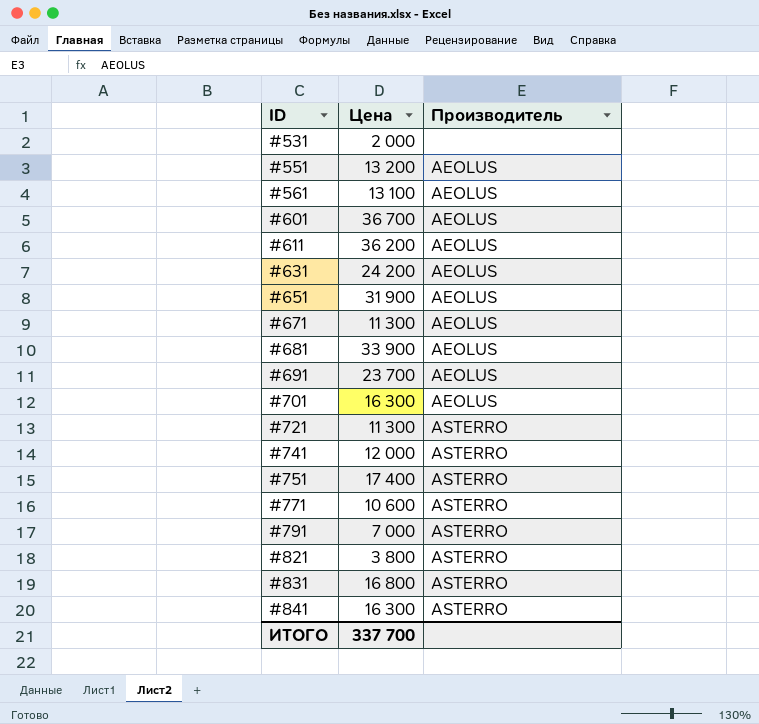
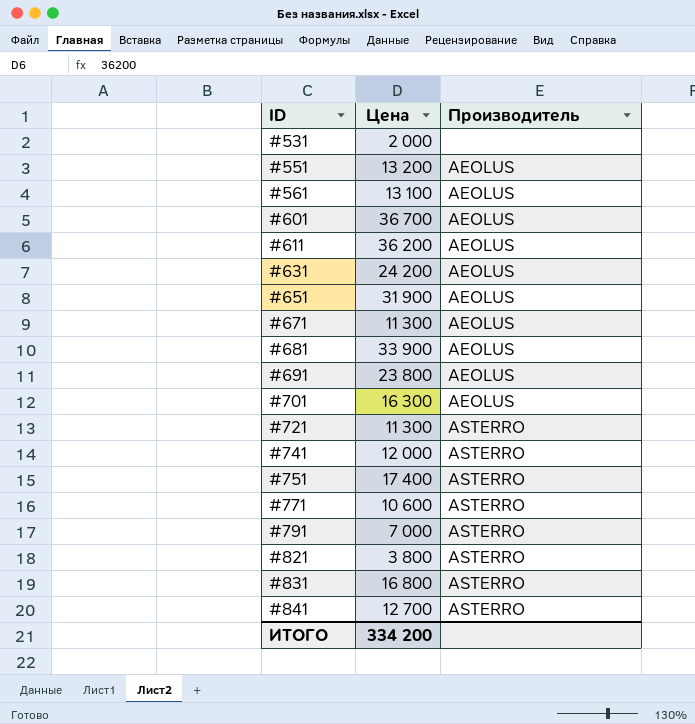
#691 | Цена: 23 700 -> 23 800
#841 | Цена: 16 300 -> 12 700
ИТОГО | Цена: 337 700 -> 334 200

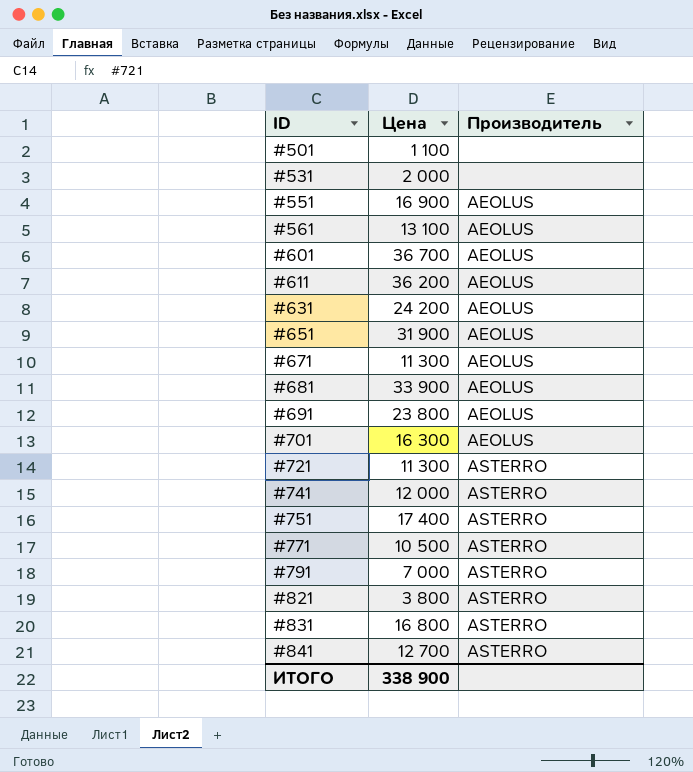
row #501: none -> 1 100 | none
#551 | Цена: 13 200 -> 16 900
#771 | Цена: 10 600 -> 10 500
ИТОГО | Цена: 334 200 -> 338 900

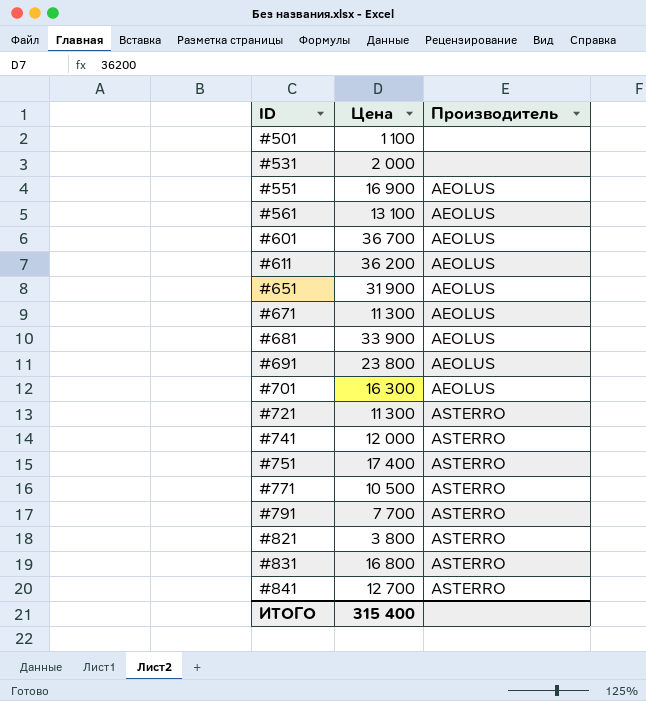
row #631: 24 200 | AEOLUS -> none
#791 | Цена: 7 000 -> 7 700
ИТОГО | Цена: 338 900 -> 315 400

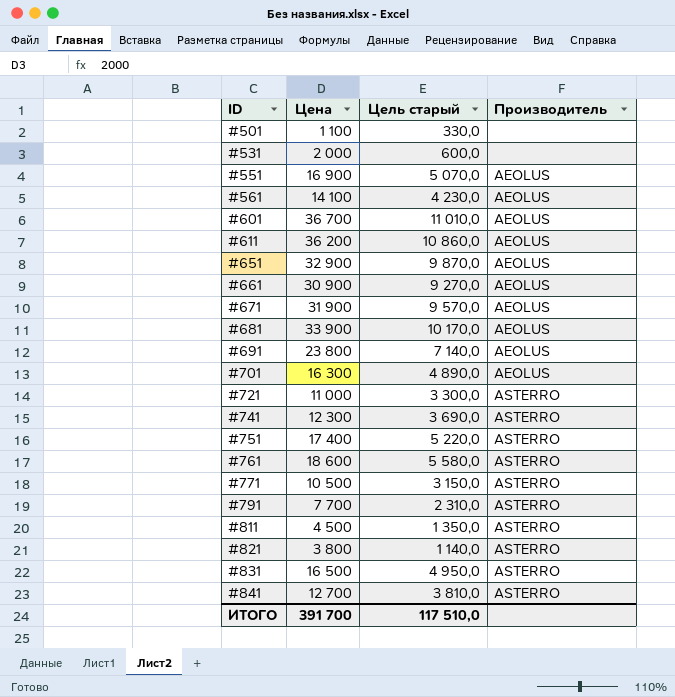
column Цель старый | formula: none -> [Цена] * 0,3
#561 | Цена: 13 100 -> 14 100
#651 | Цена: 31 900 -> 32 900
row #661: none -> 30 900 | 9 270,0 | AEOLUS
#671 | Цена: 11 300 -> 31 900
#721 | Цена: 11 300 -> 11 000
#741 | Цена: 12 000 -> 12 300
row #761: none -> 18 600 | 5 580,0 | ASTERRO
row #811: none -> 4 500 | 1 350,0 | ASTERRO
#831 | Цена: 16 800 -> 16 500
ИТОГО | Цена: 315 400 -> 391 700

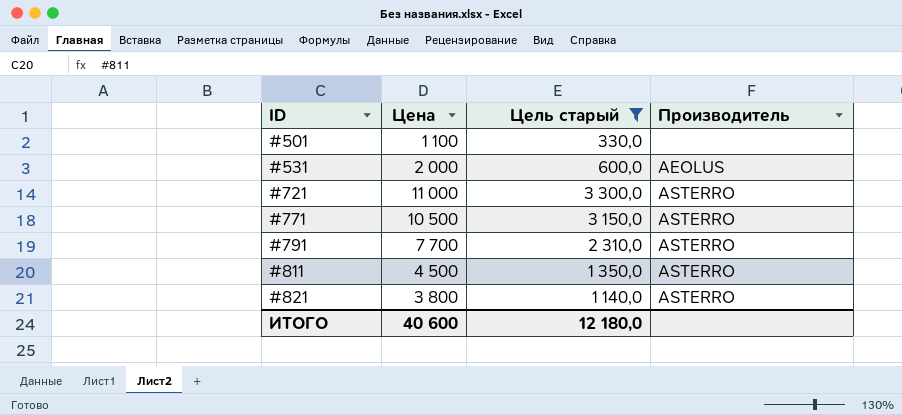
filter: none -> Цель старый <= 3 300,0
#531 | Производитель: none -> AEOLUS
ИТОГО | Цена: 391 700 -> 40 600
ИТОГО | Цель старый: 117 510,0 -> 12 180,0

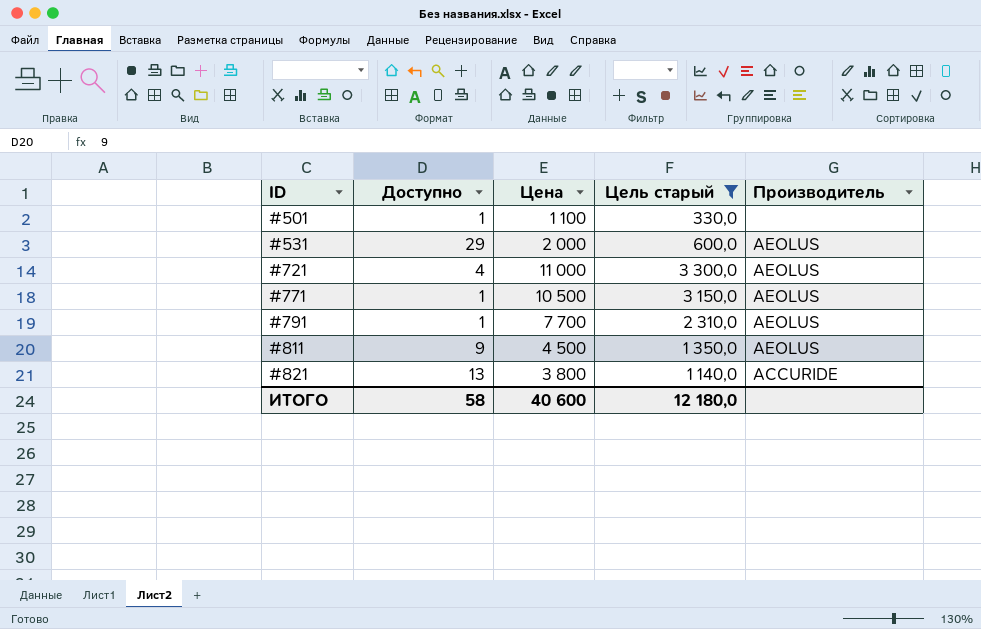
column Доступно | position: none -> 2
#721 | Производитель: ASTERRO -> AEOLUS
#771 | Производитель: ASTERRO -> AEOLUS
#791 | Производитель: ASTERRO -> AEOLUS
#811 | Производитель: ASTERRO -> AEOLUS
#821 | Производитель: ASTERRO -> ACCURIDE

